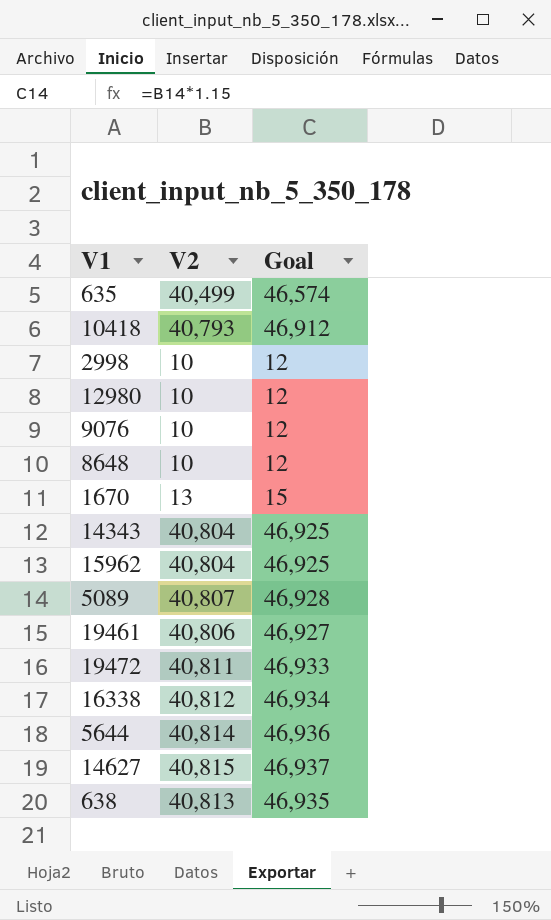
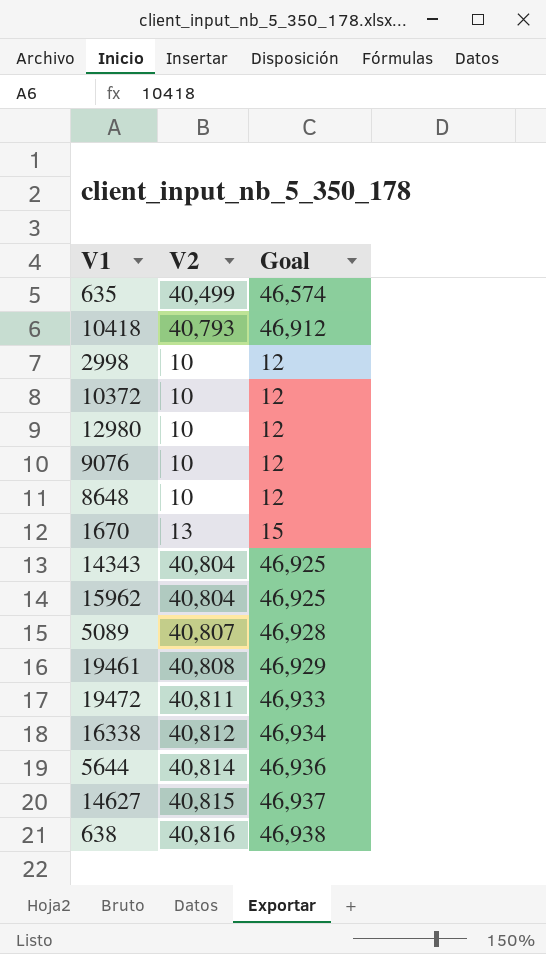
row 10372: none -> 10 | 12
19461 | V2: 40,806 -> 40,808
19461 | Goal: 46,927 -> 46,929
638 | V2: 40,813 -> 40,816
638 | Goal: 46,935 -> 46,938

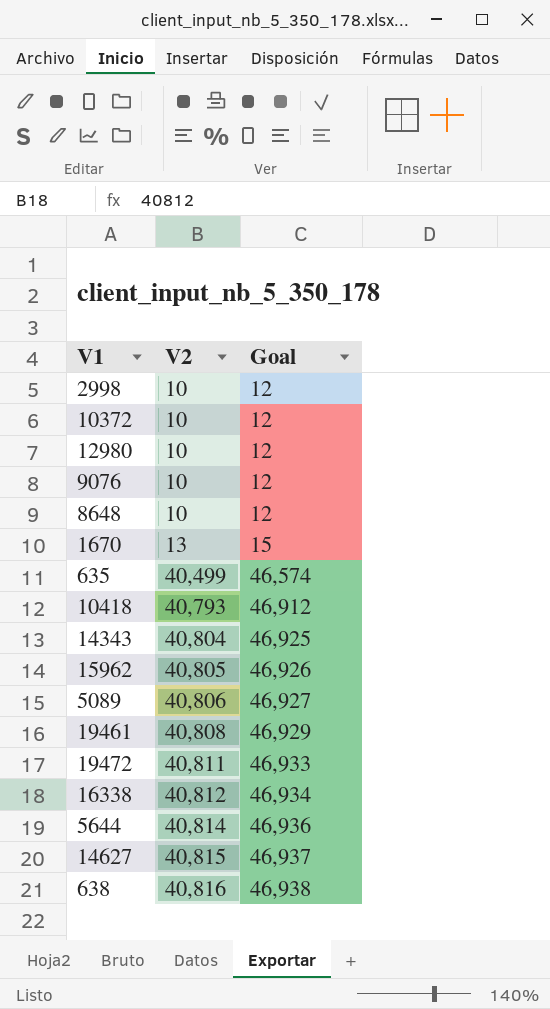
row order: none -> V2 ascending
15962 | V2: 40,804 -> 40,805
15962 | Goal: 46,925 -> 46,926
5089 | V2: 40,807 -> 40,806
5089 | Goal: 46,928 -> 46,927

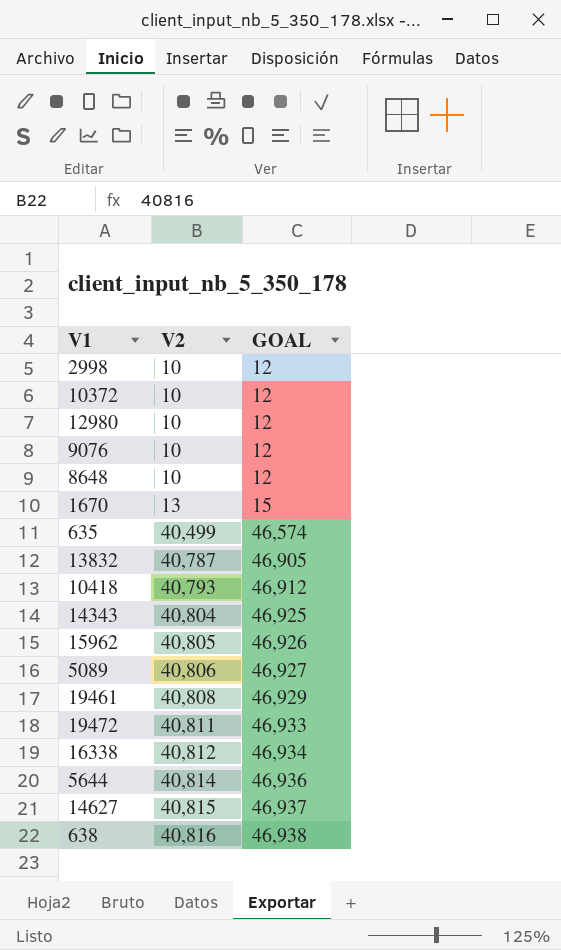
column name: Goal -> GOAL
row 13832: none -> 40,787 | 46,905

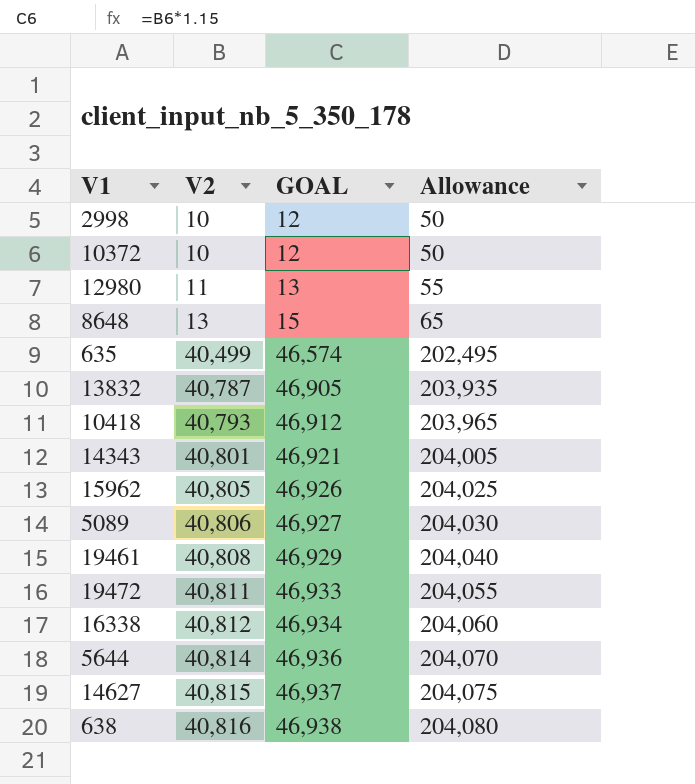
column Allowance | formula: none -> [V2] * 5
row 9076: 10 | 12 -> none
row 1670: 13 | 15 -> none
12980 | V2: 10 -> 11
12980 | GOAL: 12 -> 13
8648 | V2: 10 -> 13
8648 | GOAL: 12 -> 15
14343 | V2: 40,804 -> 40,801
14343 | GOAL: 46,925 -> 46,921

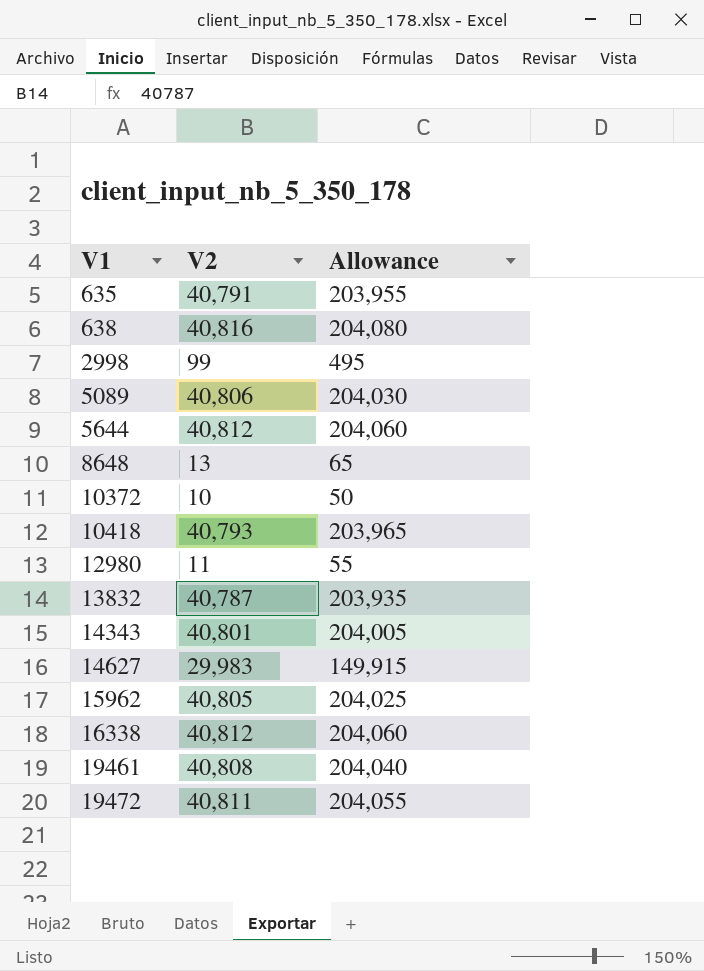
row order: V2 ascending -> V1 ascending
column GOAL | formula: [V2] * 1.15 -> none
635 | V2: 40,499 -> 40,791
635 | Allowance: 202,495 -> 203,955
2998 | V2: 10 -> 99
2998 | Allowance: 50 -> 495
5644 | V2: 40,814 -> 40,812
5644 | Allowance: 204,070 -> 204,060
14627 | V2: 40,815 -> 29,983
14627 | Allowance: 204,075 -> 149,915

